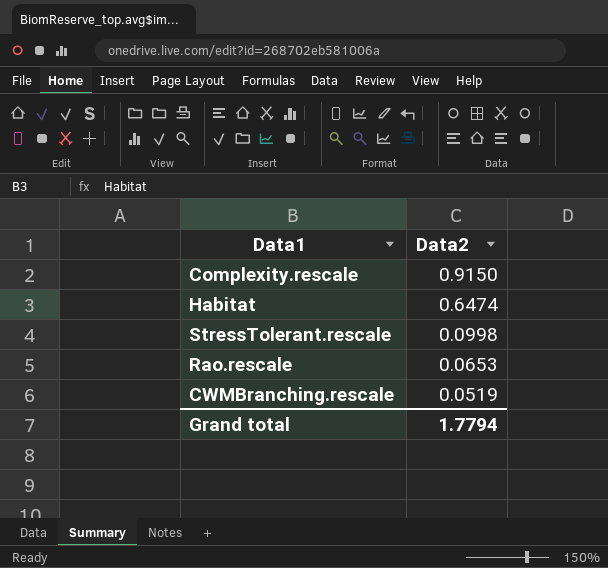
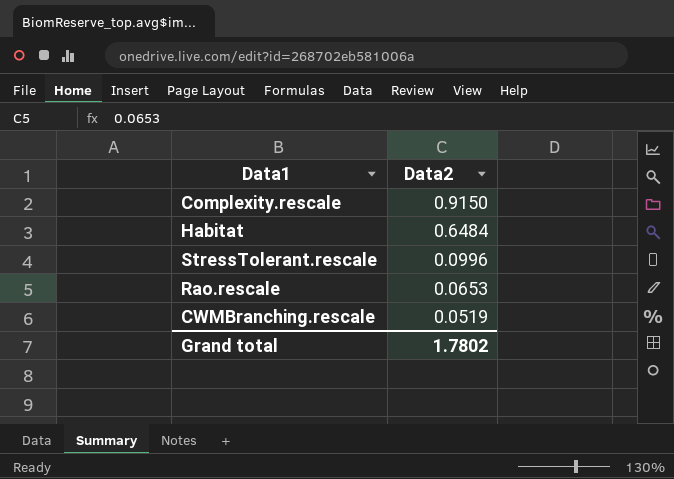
Habitat | Data2: 0.6474 -> 0.6484
StressTolerant.rescale | Data2: 0.0998 -> 0.0996
Grand total | Data2: 1.7794 -> 1.7802

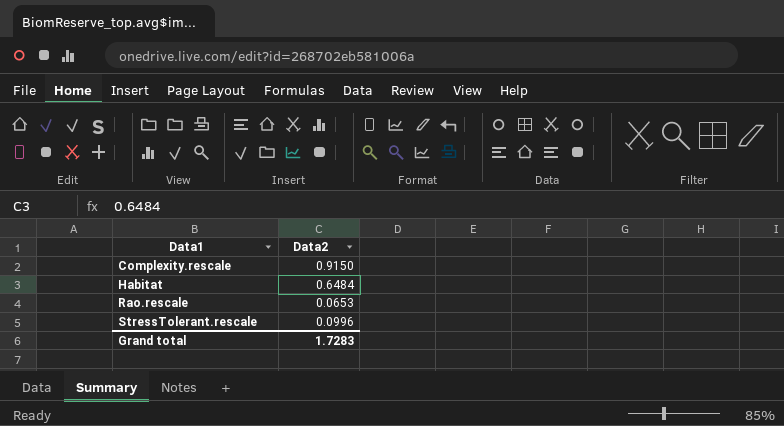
row order: Data2 descending -> Data1 ascending
row CWMBranching.rescale: 0.0519 -> none
Grand total | Data2: 1.7802 -> 1.7283

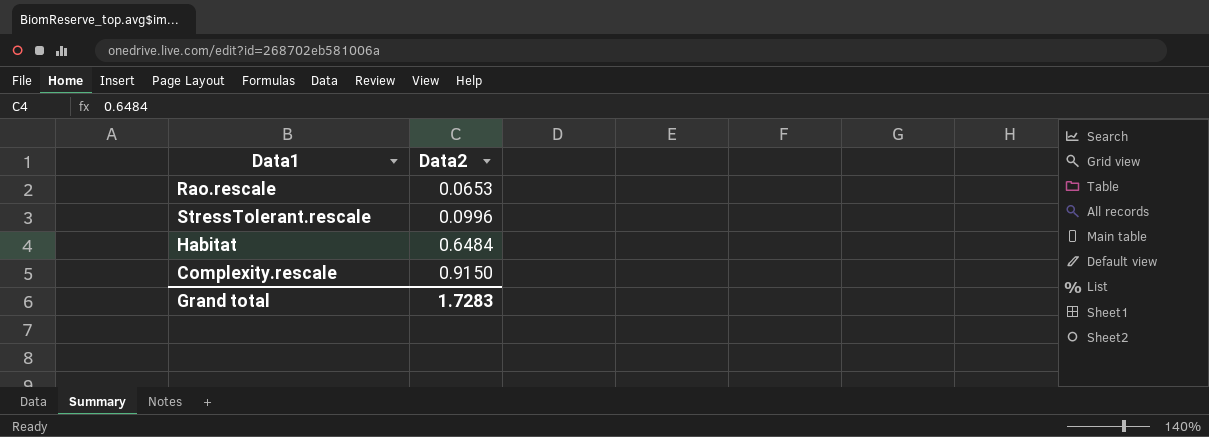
row order: Data1 ascending -> Data2 ascending

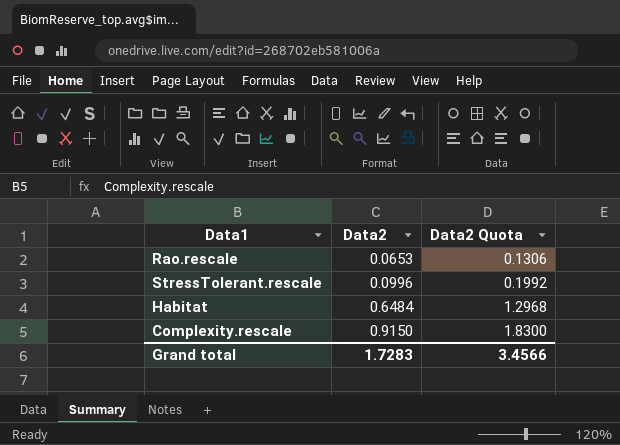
column Data2 Quota | formula: none -> [Data2] * 2

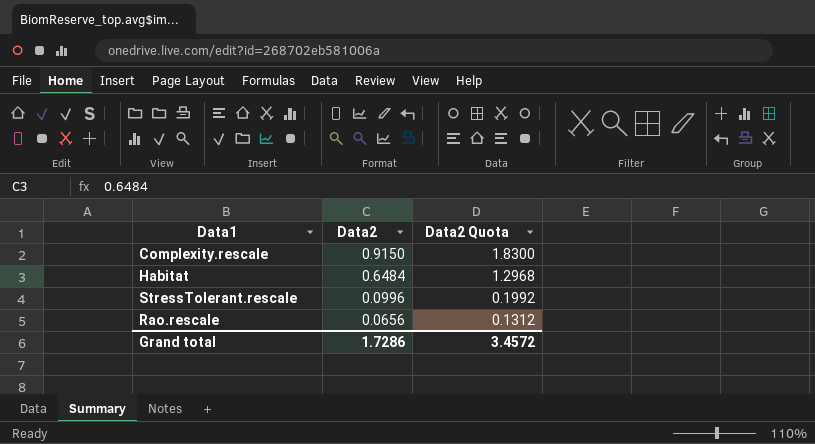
row order: Data2 ascending -> Data2 descending
Rao.rescale | Data2: 0.0653 -> 0.0656
Rao.rescale | Data2 Quota: 0.1306 -> 0.1312
Grand total | Data2: 1.7283 -> 1.7286
Grand total | Data2 Quota: 3.4566 -> 3.4572

